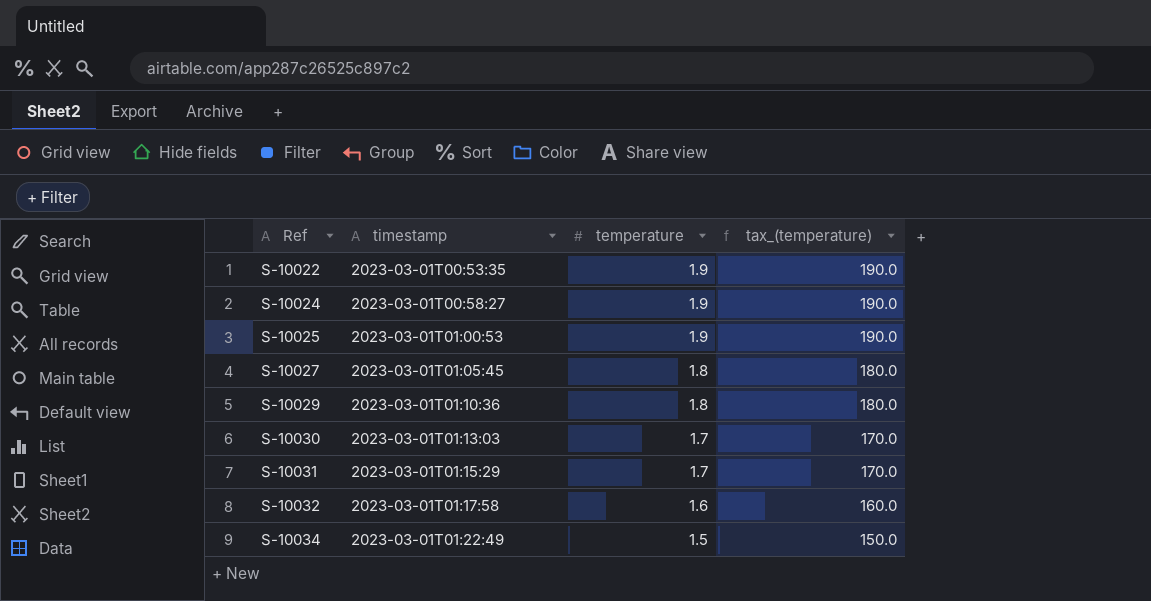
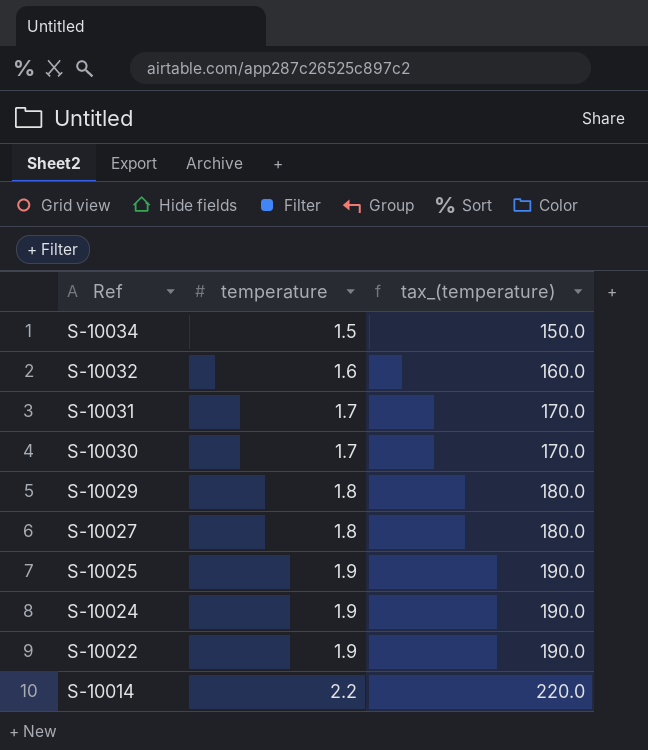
row order: Ref ascending -> Ref descending
column timestamp | position: 2 -> none
row S-10014: none -> 2.2 | 220.0

